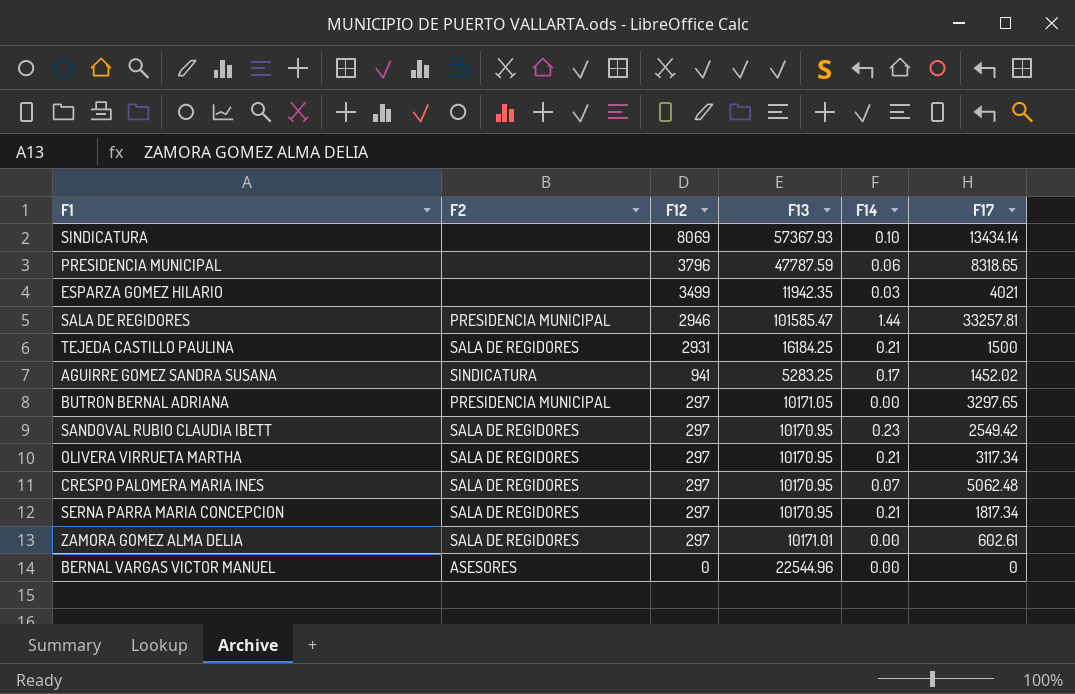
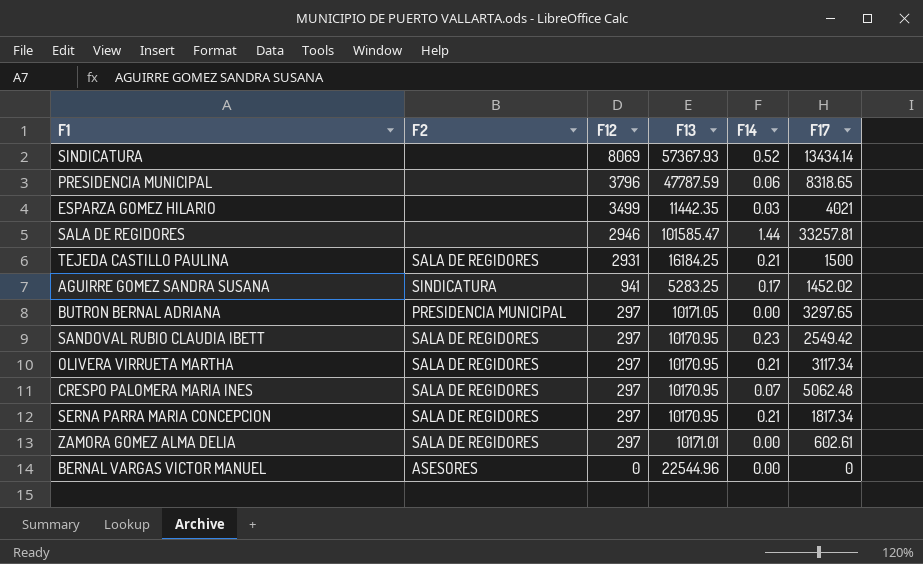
SINDICATURA | F14: 0.10 -> 0.52
ESPARZA GOMEZ HILARIO | F13: 11942.35 -> 11442.35
SALA DE REGIDORES | F2: PRESIDENCIA MUNICIPAL -> none

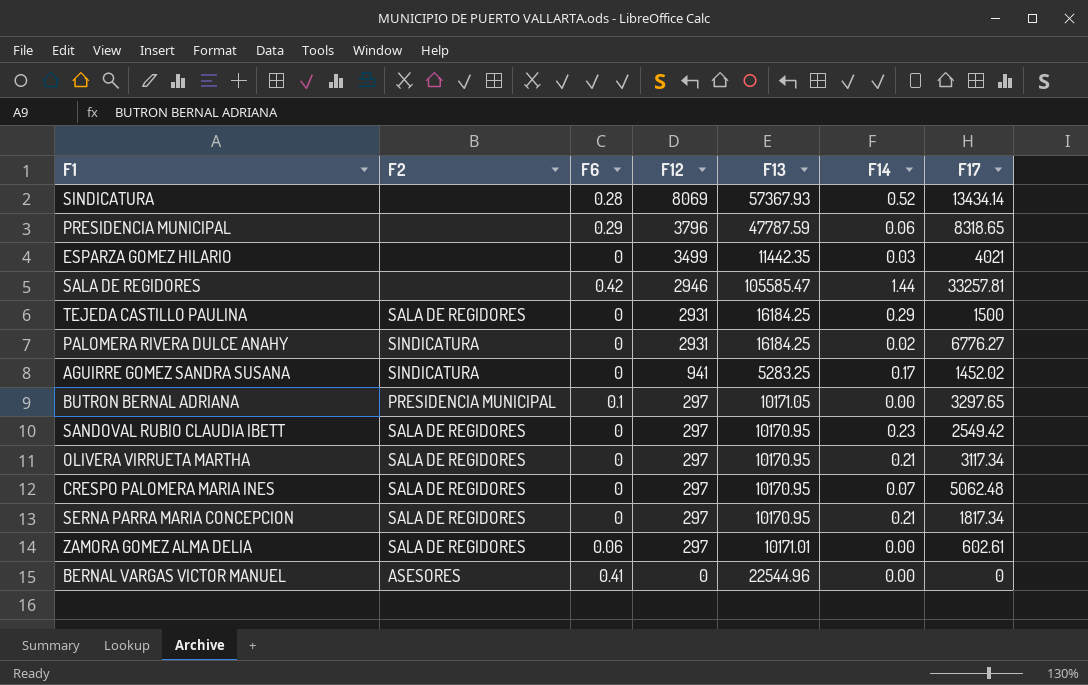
column F6 | position: none -> 3
SALA DE REGIDORES | F13: 101585.47 -> 105585.47
TEJEDA CASTILLO PAULINA | F14: 0.21 -> 0.29
row PALOMERA RIVERA DULCE ANAHY: none -> SINDICATURA | 0 | 2931 | 16184.25 | 0.02 | 6776.27

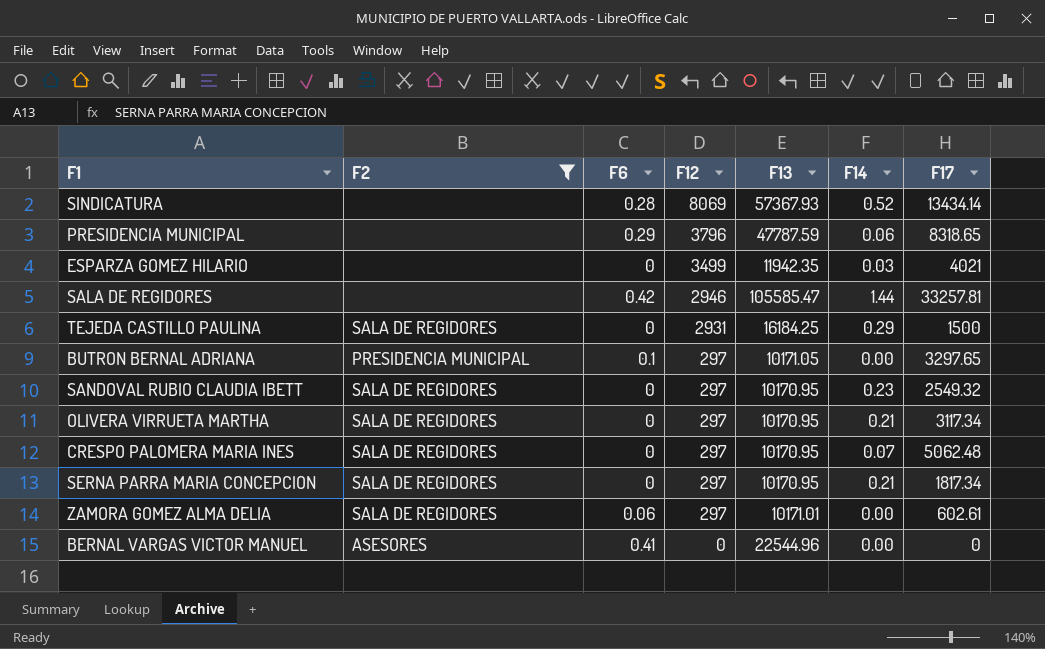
filter: none -> F2 != SINDICATURA
ESPARZA GOMEZ HILARIO | F13: 11442.35 -> 11942.35
SANDOVAL RUBIO CLAUDIA IBETT | F17: 2549.42 -> 2549.32

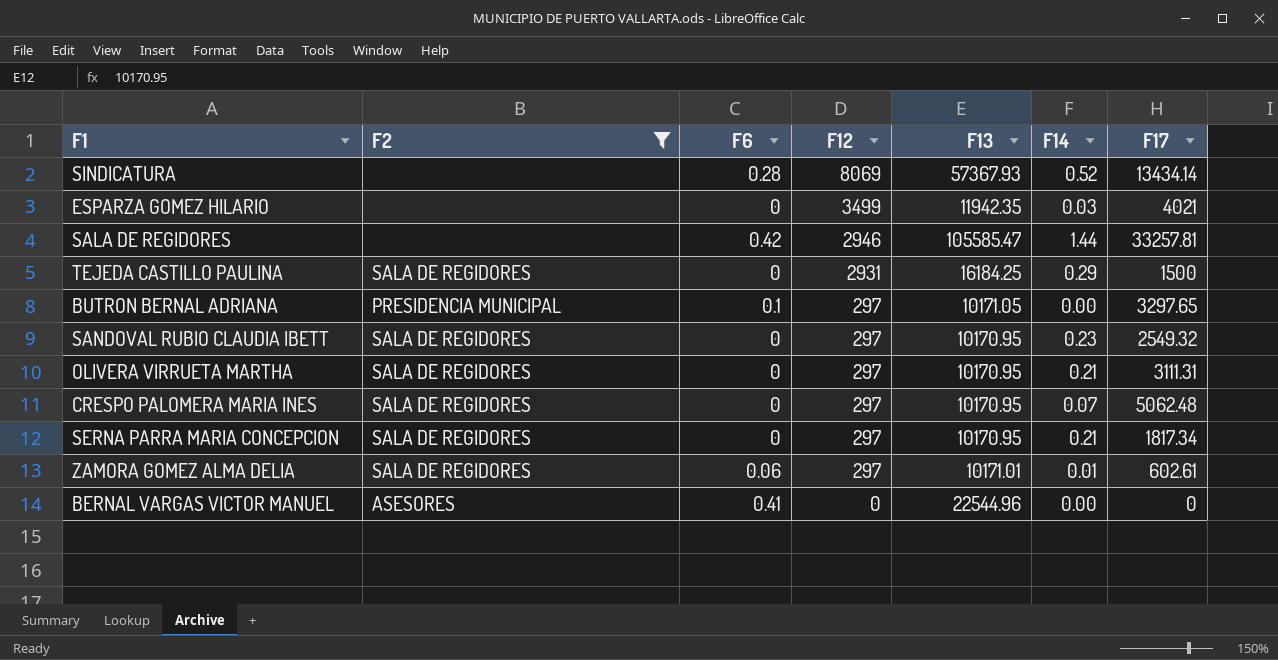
row PRESIDENCIA MUNICIPAL: none | 0.29 | 3796 | 47787.59 | 0.06 | 8318.65 -> none
OLIVERA VIRRUETA MARTHA | F17: 3117.34 -> 3111.31
ZAMORA GOMEZ ALMA DELIA | F14: 0.00 -> 0.01

